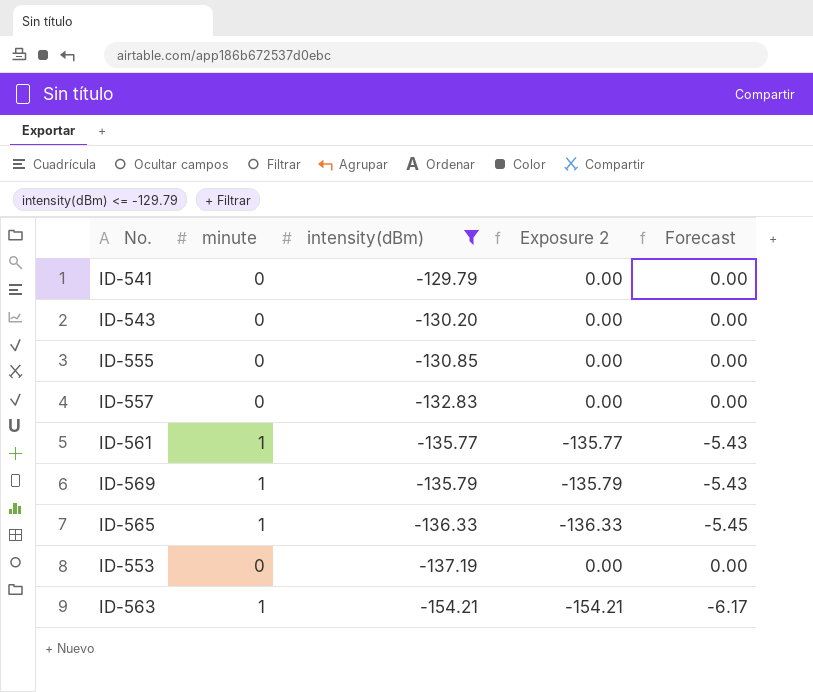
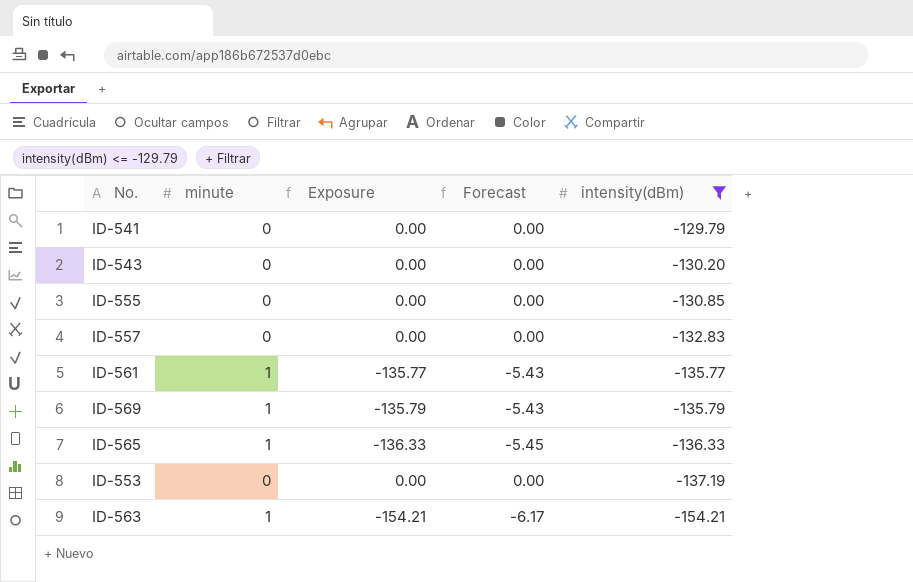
column name: Exposure 2 -> Exposure
column intensity(dBm) | position: 3 -> 5

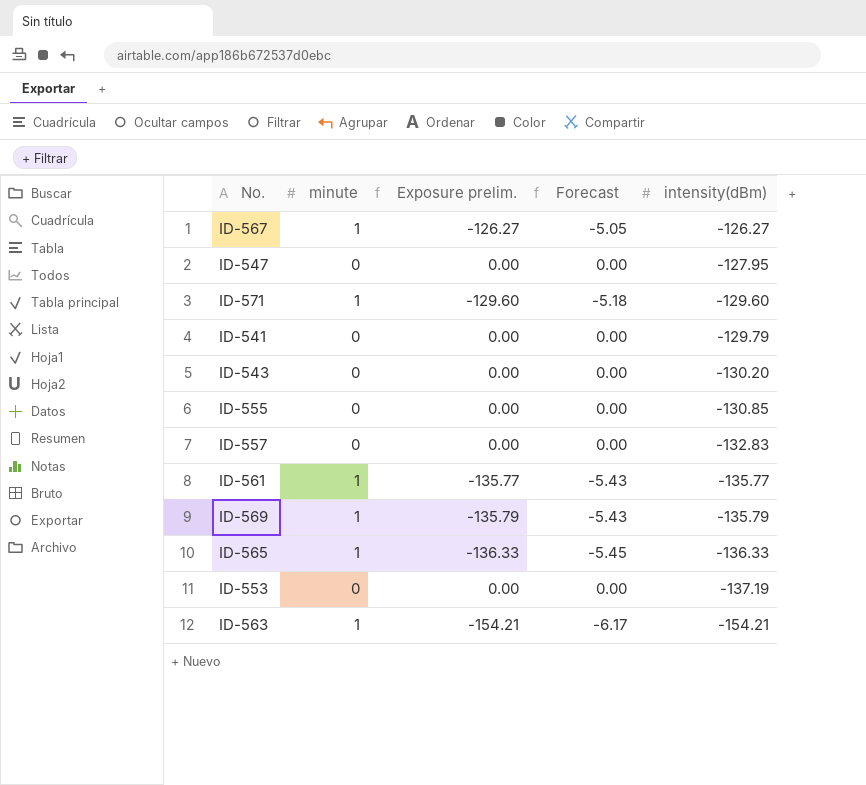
filter: intensity(dBm) <= -129.79 -> none
column name: Exposure -> Exposure prelim.

